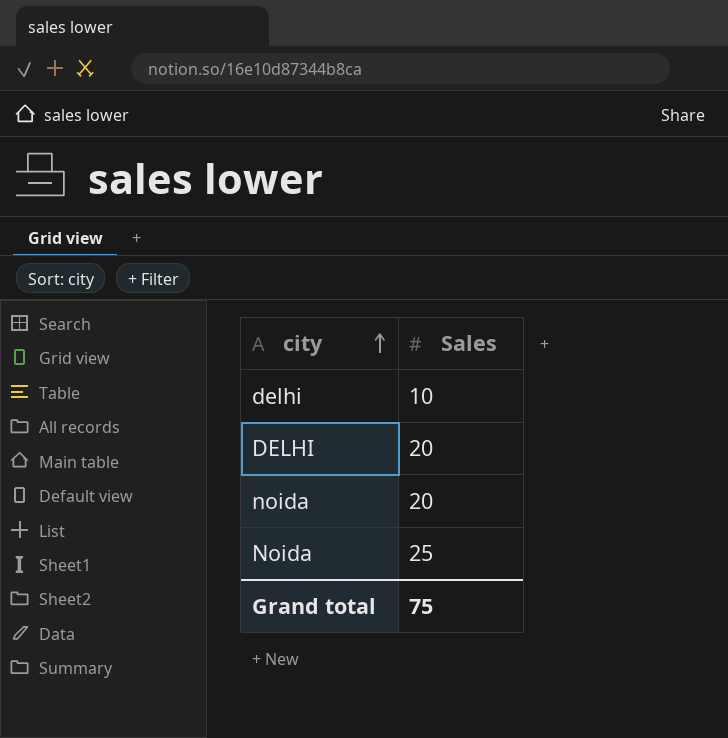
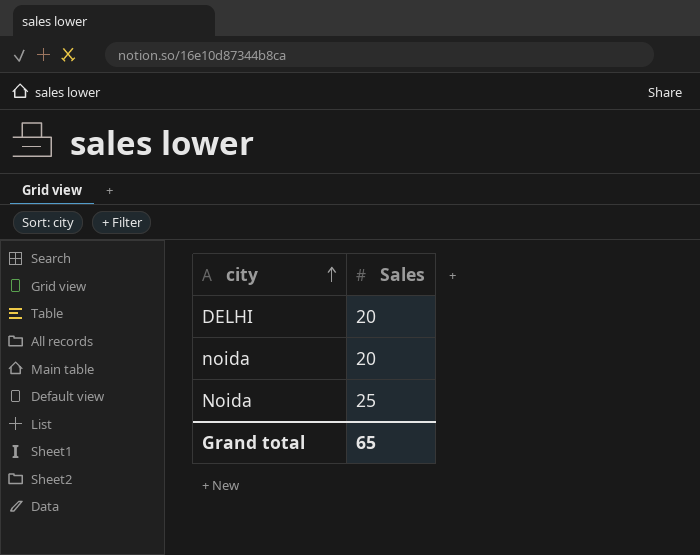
row delhi: 10 -> none
Grand total | Sales: 75 -> 65

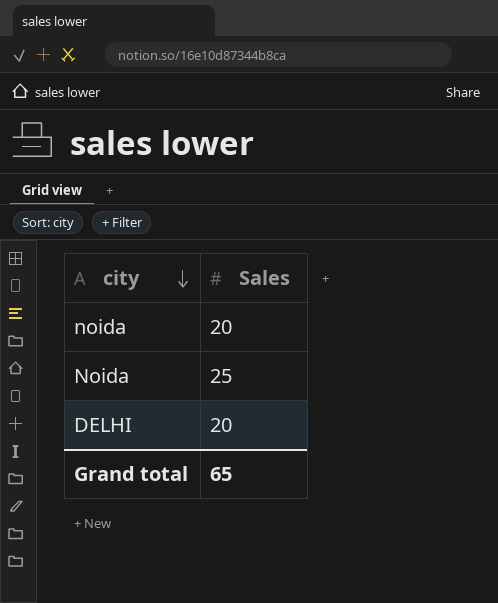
row order: city ascending -> city descending

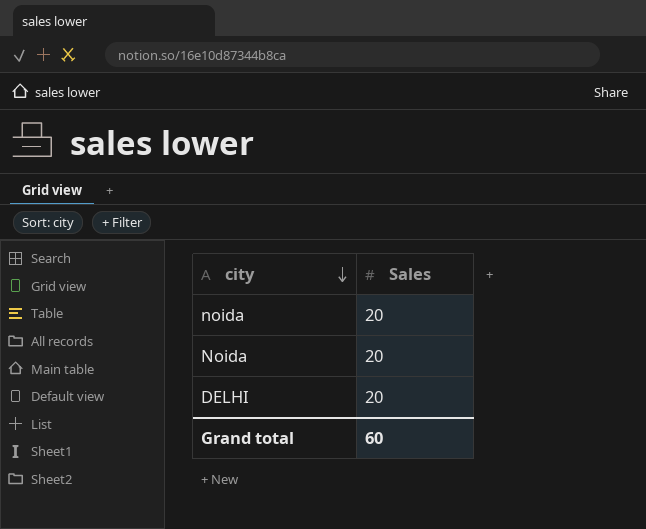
Noida | Sales: 25 -> 20
Grand total | Sales: 65 -> 60

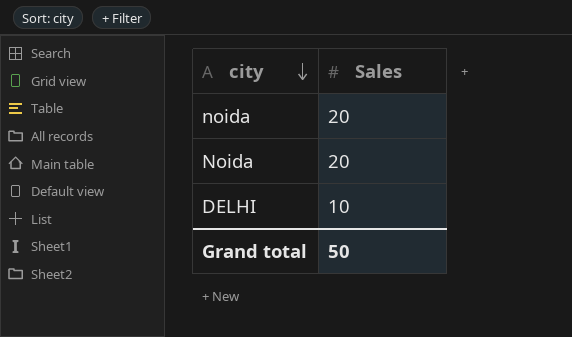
DELHI | Sales: 20 -> 10
Grand total | Sales: 60 -> 50

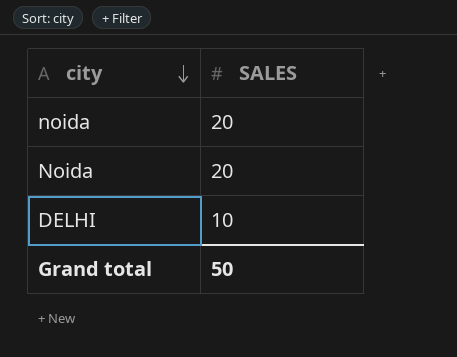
column name: Sales -> SALES

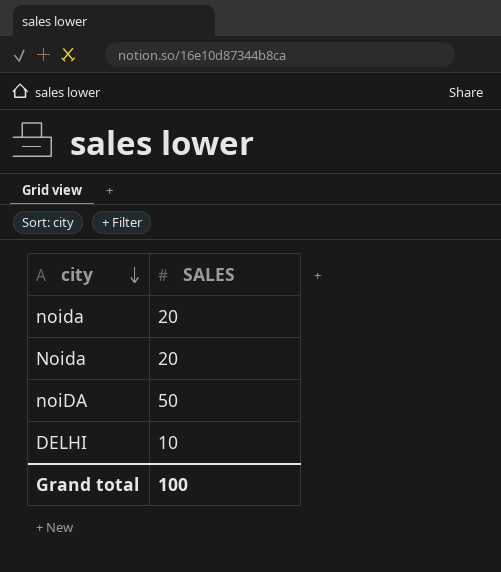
row noiDA: none -> 50
Grand total | SALES: 50 -> 100

